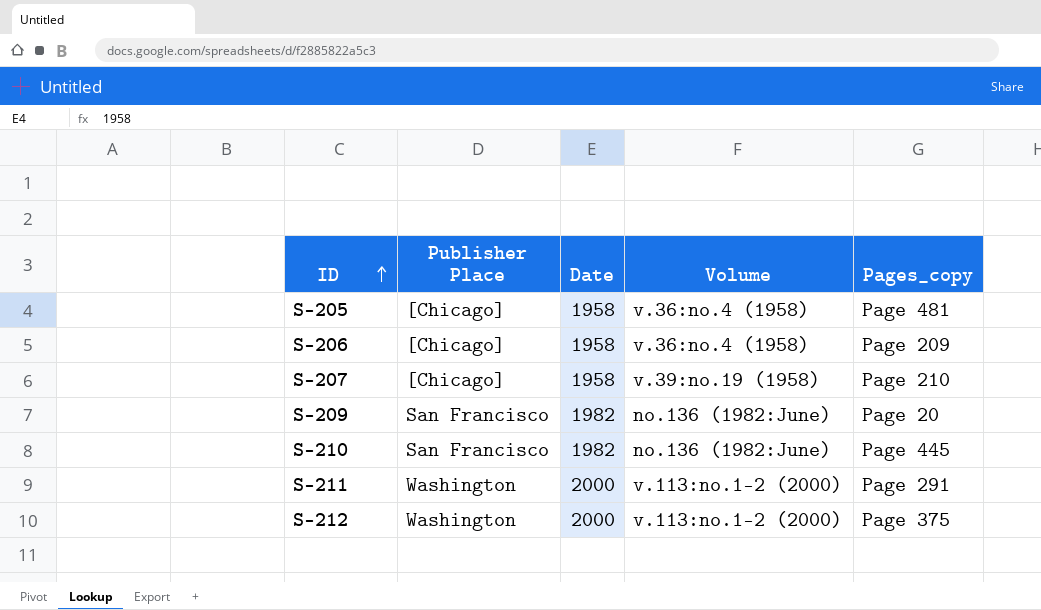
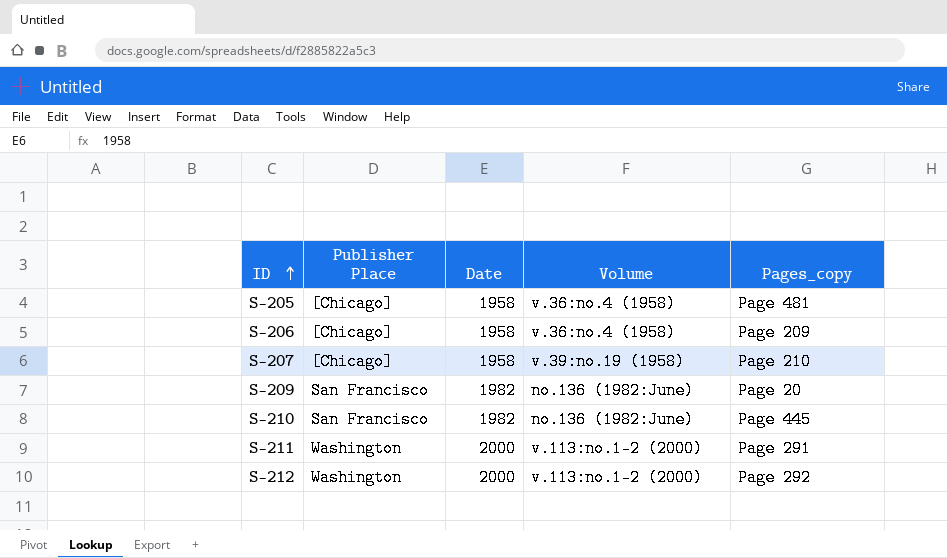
S-212 | Pages_copy: Page 375 -> Page 292

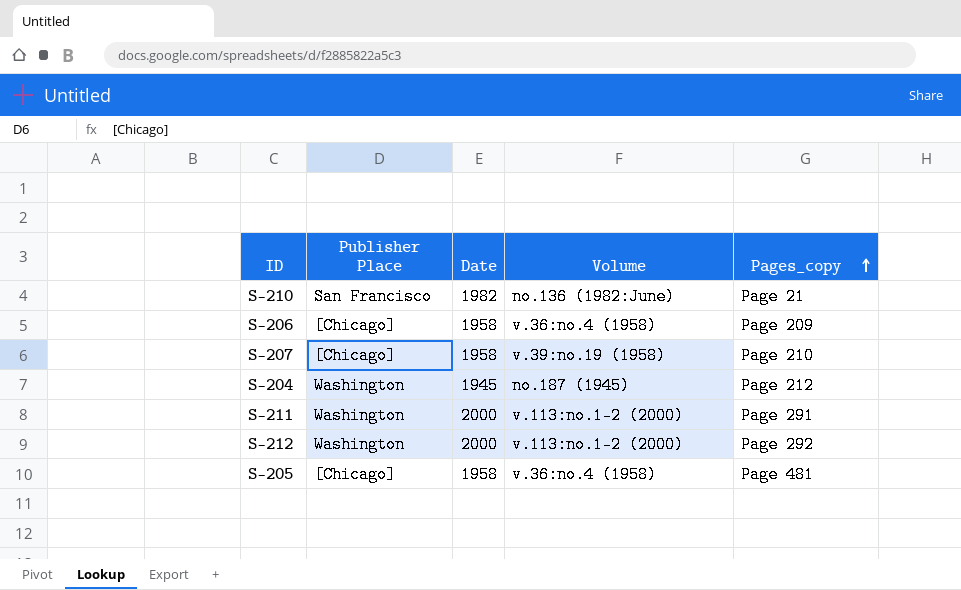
row order: ID ascending -> Pages_copy ascending
row S-209: San Francisco | 1982 | no.136 (1982:June) | Page 20 -> none
S-210 | Pages_copy: Page 445 -> Page 21
row S-204: none -> Washington | 1945 | no.187 (1945) | Page 212

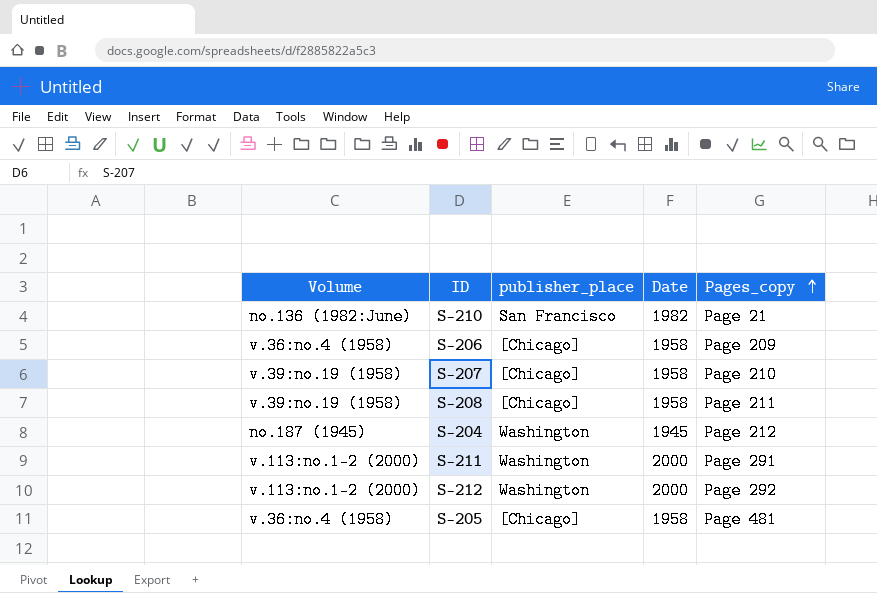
column Volume | position: 4 -> 1
column name: Publisher Place -> publisher_place
row S-208: none -> v.39:no.19 (1958) | [Chicago] | 1958 | Page 211

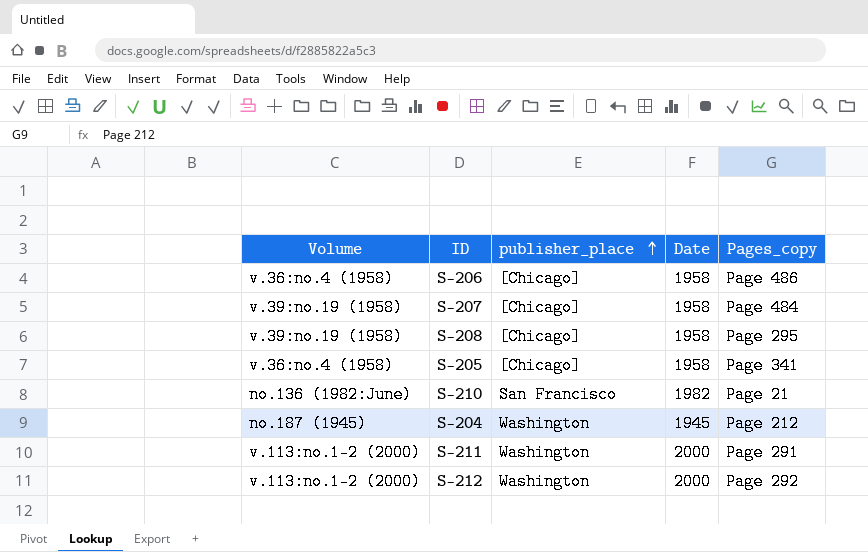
row order: Pages_copy ascending -> publisher_place ascending
S-206 | Pages_copy: Page 209 -> Page 486
S-207 | Pages_copy: Page 210 -> Page 484
S-208 | Pages_copy: Page 211 -> Page 295
S-205 | Pages_copy: Page 481 -> Page 341

